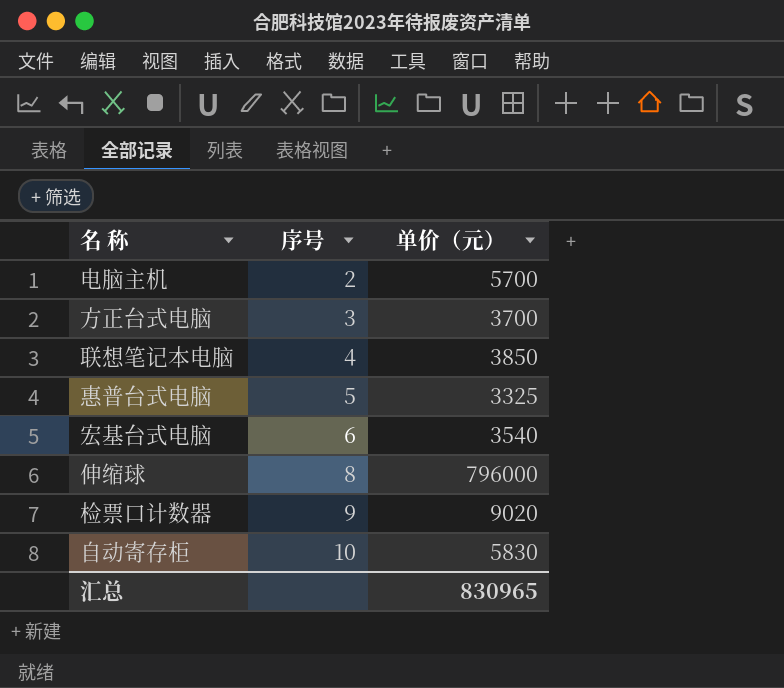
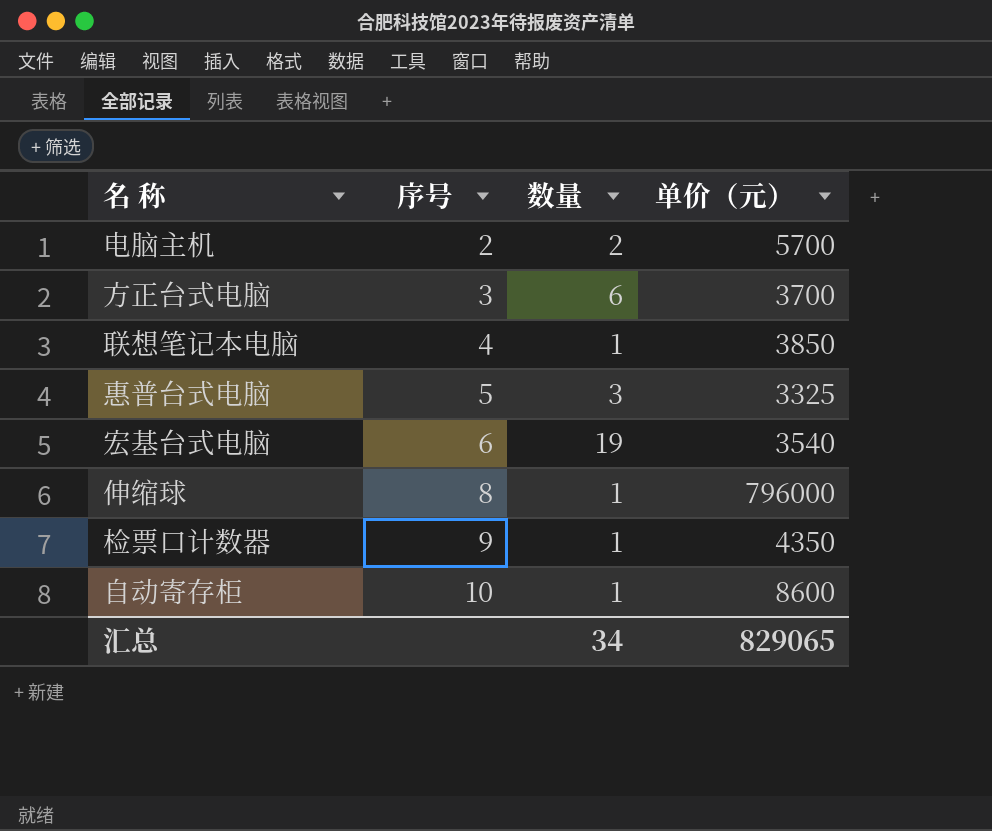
column 数量 | position: none -> 3
检票口计数器 | 单价（元）: 9020 -> 4350
自动寄存柜 | 单价（元）: 5830 -> 8600
汇总 | 单价（元）: 830965 -> 829065

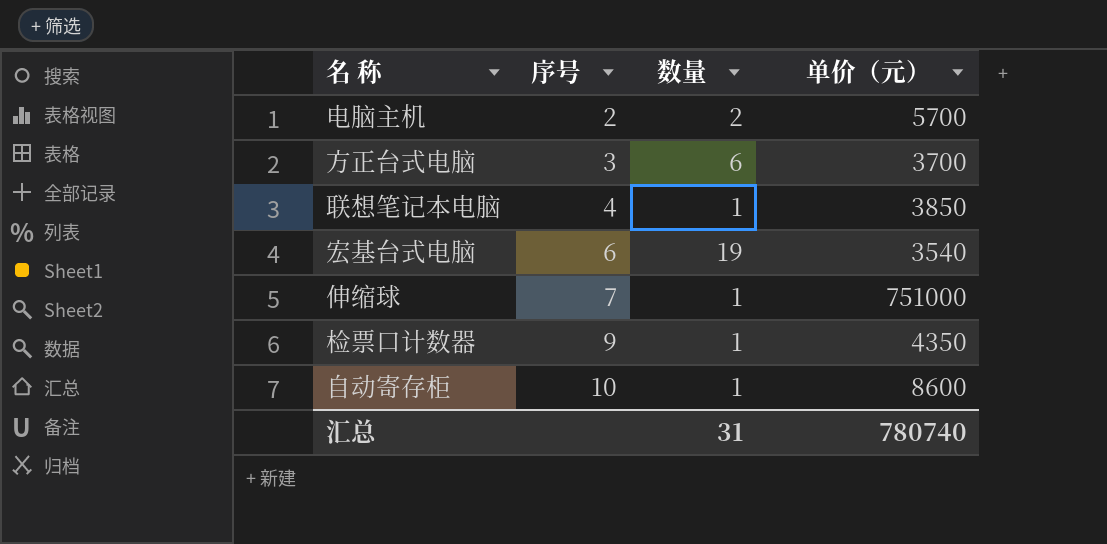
row 惠普台式电脑: 5 | 3 | 3325 -> none
伸缩球 | 序号: 8 -> 7
伸缩球 | 单价（元）: 796000 -> 751000
汇总 | 数量: 34 -> 31
汇总 | 单价（元）: 829065 -> 780740

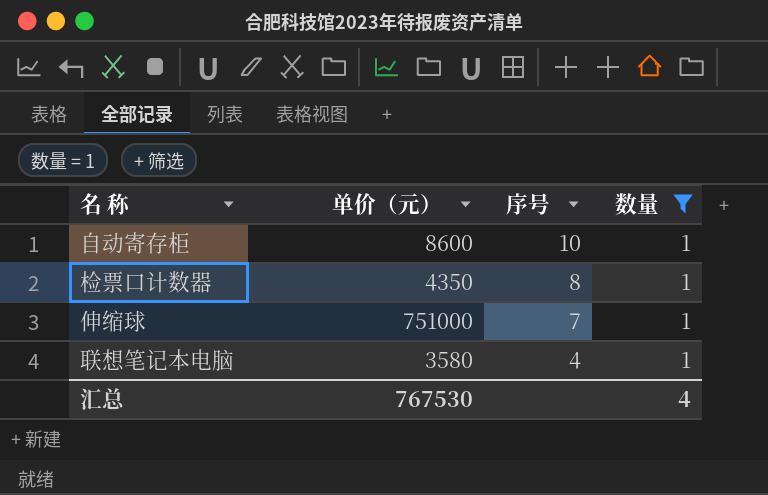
filter: none -> 数量 = 1
row order: 序号 ascending -> 序号 descending
column 单价（元） | position: 4 -> 2
检票口计数器 | 序号: 9 -> 8
联想笔记本电脑 | 单价（元）: 3850 -> 3580
汇总 | 单价（元）: 780740 -> 767530
汇总 | 数量: 31 -> 4

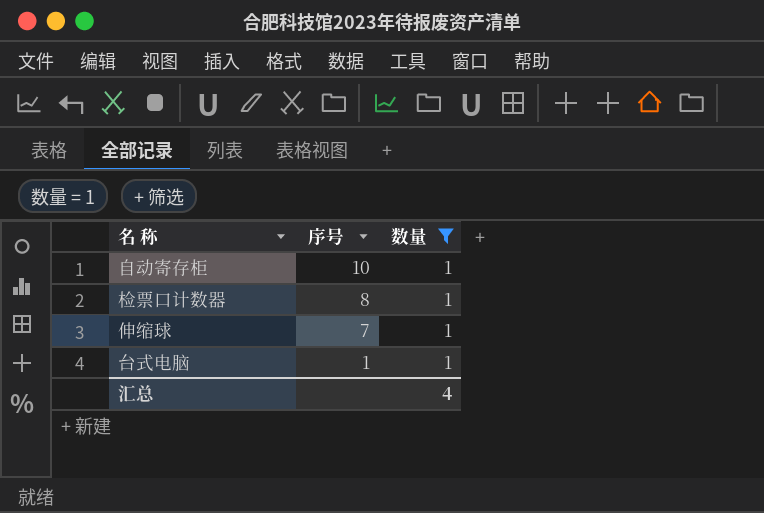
column 单价（元） | position: 2 -> none
row 联想笔记本电脑: 3580 | 4 | 1 -> none
row 台式电脑: none -> 1 | 1

